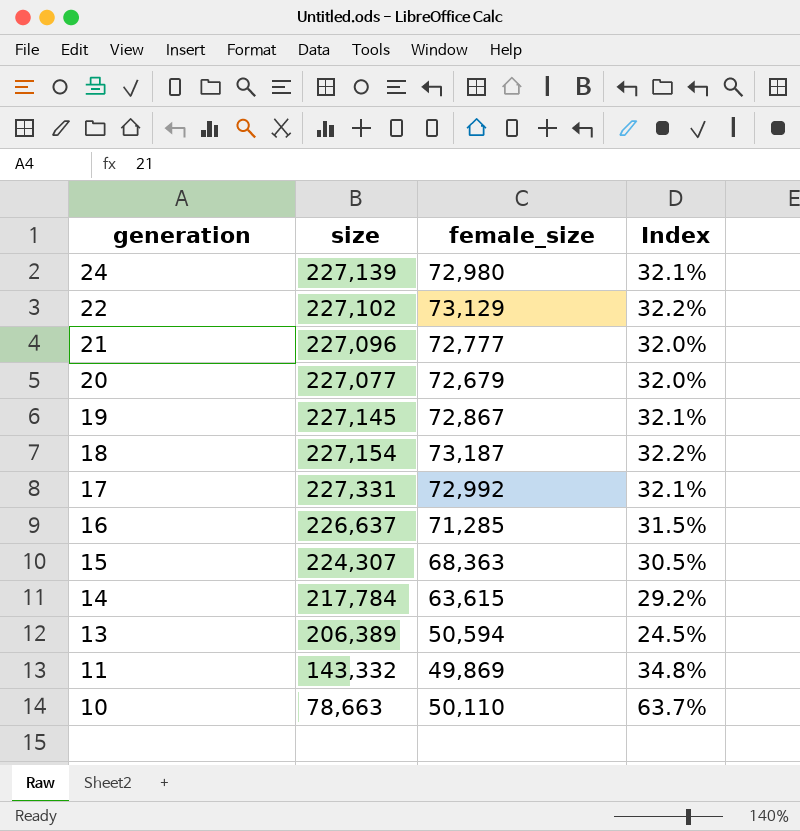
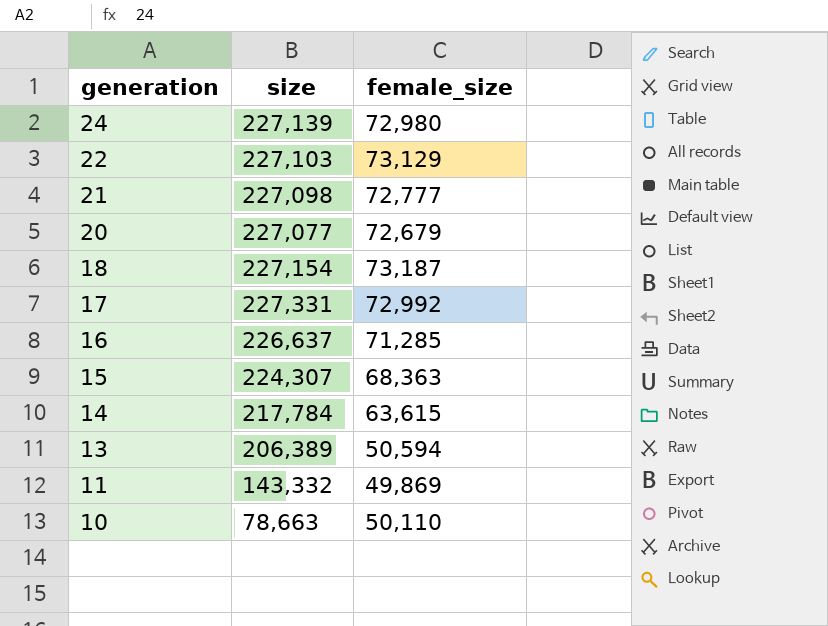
column Index | formula: [female_size] / [size] -> none
row 19: 227,145 | 72,867 | 32.1% -> none
22 | size: 227,102 -> 227,103
21 | size: 227,096 -> 227,098

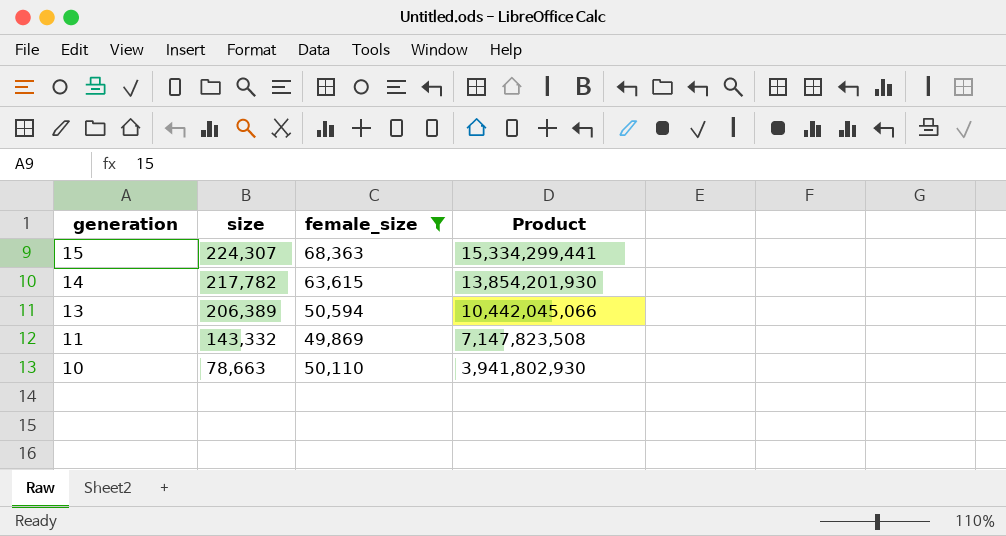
filter: none -> female_size <= 68,363
column Product | formula: none -> [size] * [female_size]
14 | size: 217,784 -> 217,782

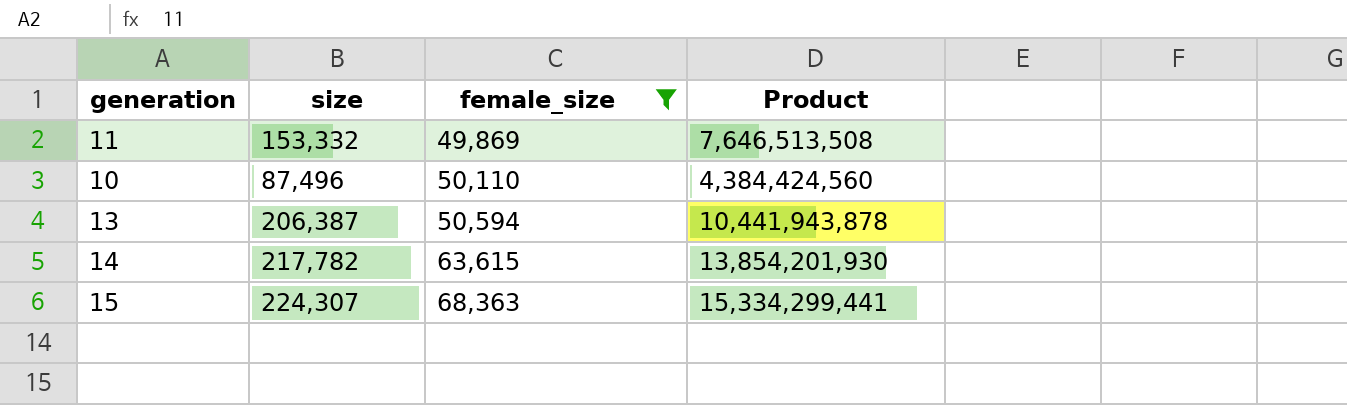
row order: generation descending -> female_size ascending
11 | size: 143,332 -> 153,332
11 | Product: 7,147,823,508 -> 7,646,513,508
10 | size: 78,663 -> 87,496
10 | Product: 3,941,802,930 -> 4,384,424,560
13 | size: 206,389 -> 206,387
13 | Product: 10,442,045,066 -> 10,441,943,878

